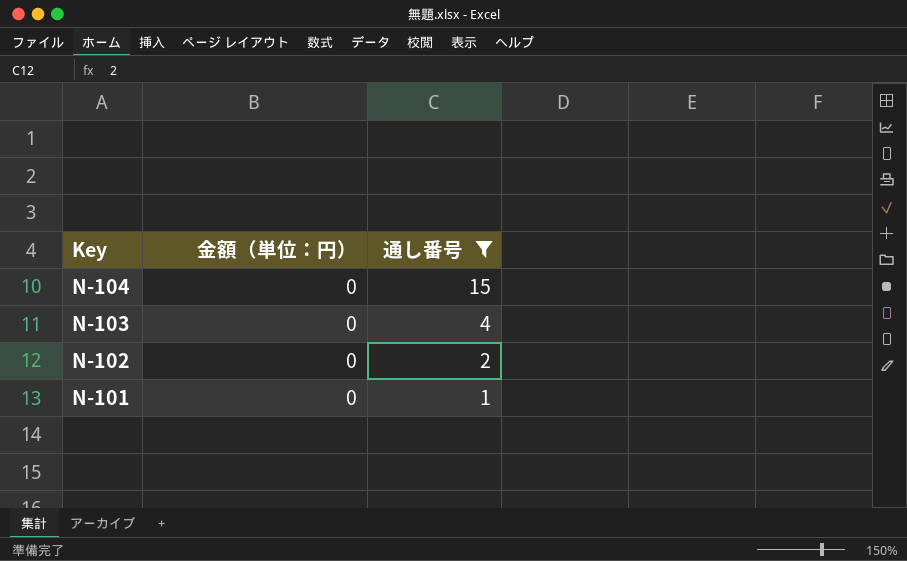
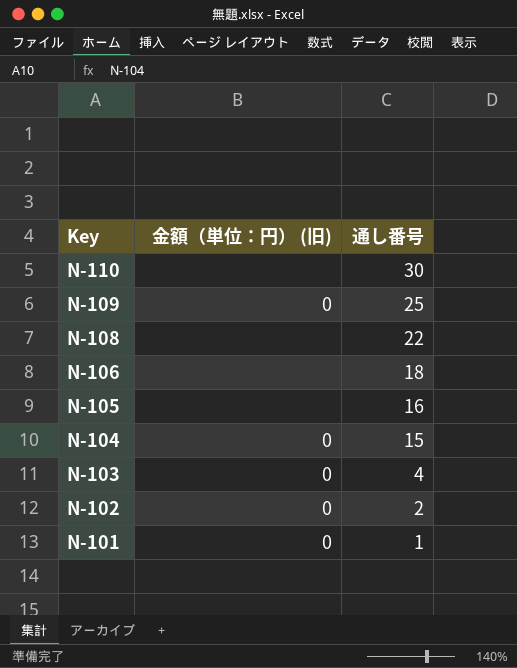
filter: 通し番号 <= 15 -> none
column name: 金額（単位：円） -> 金額（単位：円） (旧)

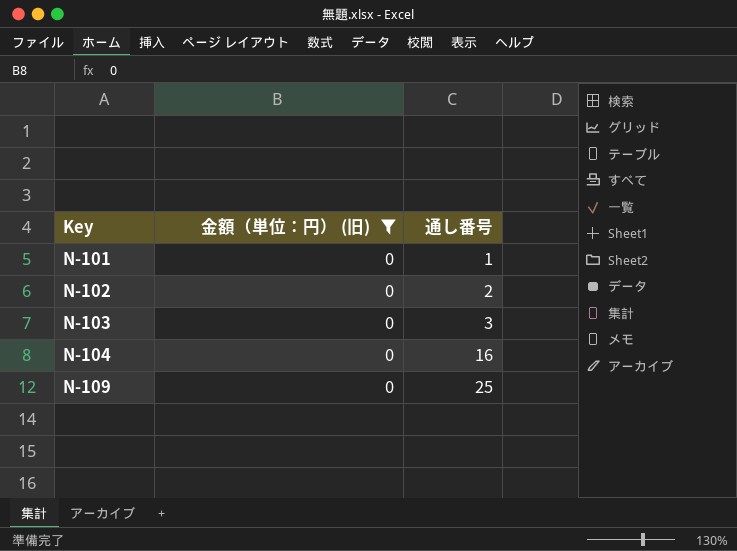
filter: none -> 金額（単位：円） (旧) = 0
row order: Key descending -> Key ascending
N-103 | 通し番号: 4 -> 3
N-104 | 通し番号: 15 -> 16

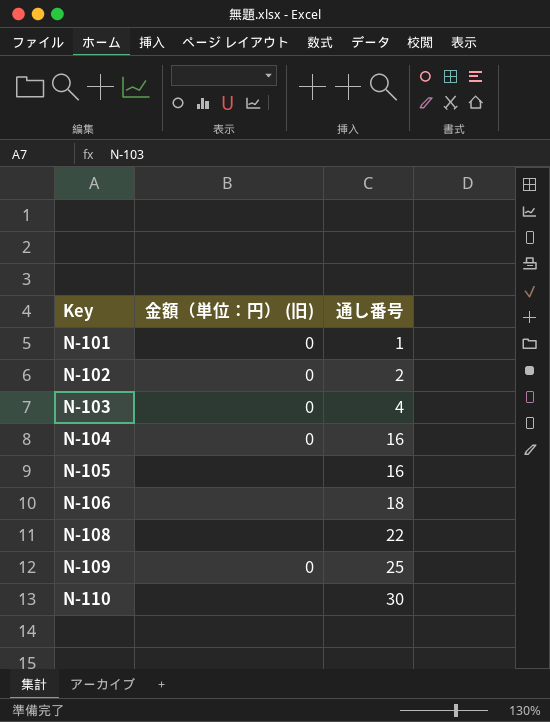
filter: 金額（単位：円） (旧) = 0 -> none
N-103 | 通し番号: 3 -> 4

